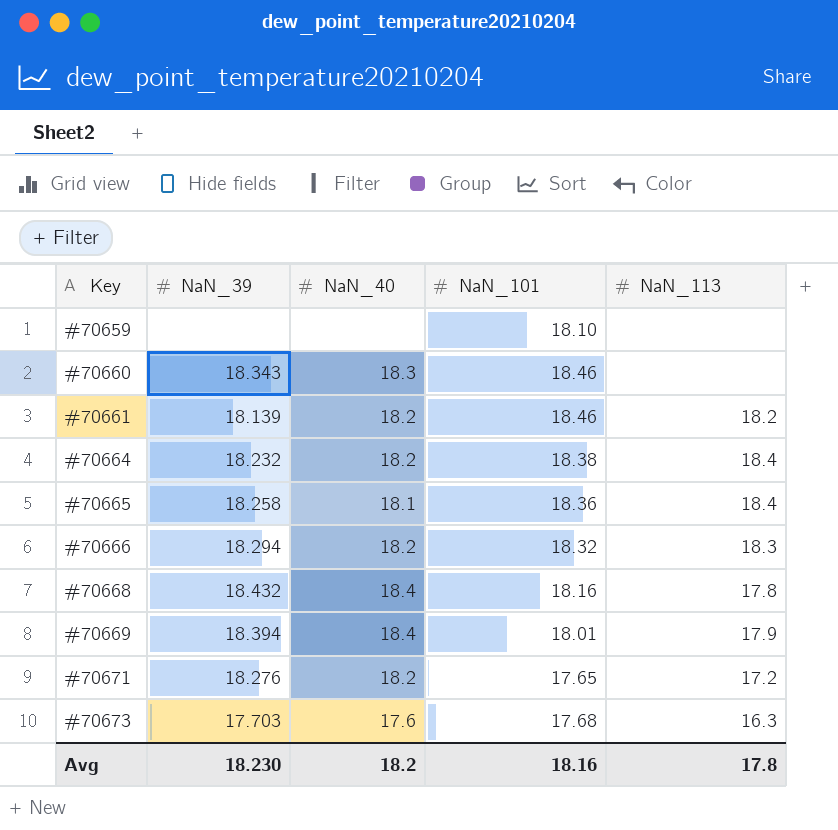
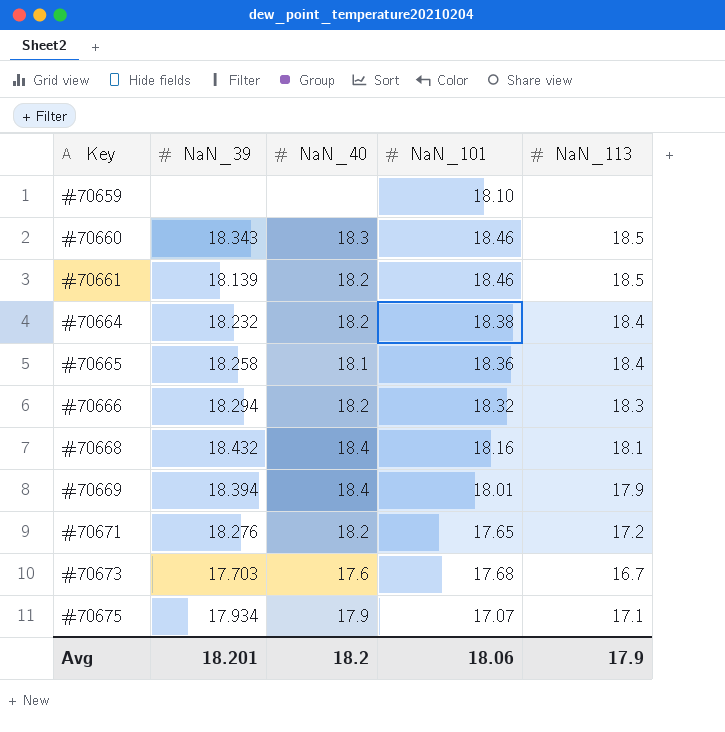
#70660 | NaN_113: none -> 18.5
#70661 | NaN_113: 18.2 -> 18.5
#70668 | NaN_113: 17.8 -> 18.1
#70673 | NaN_113: 16.3 -> 16.7
row #70675: none -> 17.934 | 17.9 | 17.07 | 17.1
Avg | NaN_39: 18.230 -> 18.201
Avg | NaN_101: 18.16 -> 18.06
Avg | NaN_113: 17.8 -> 17.9

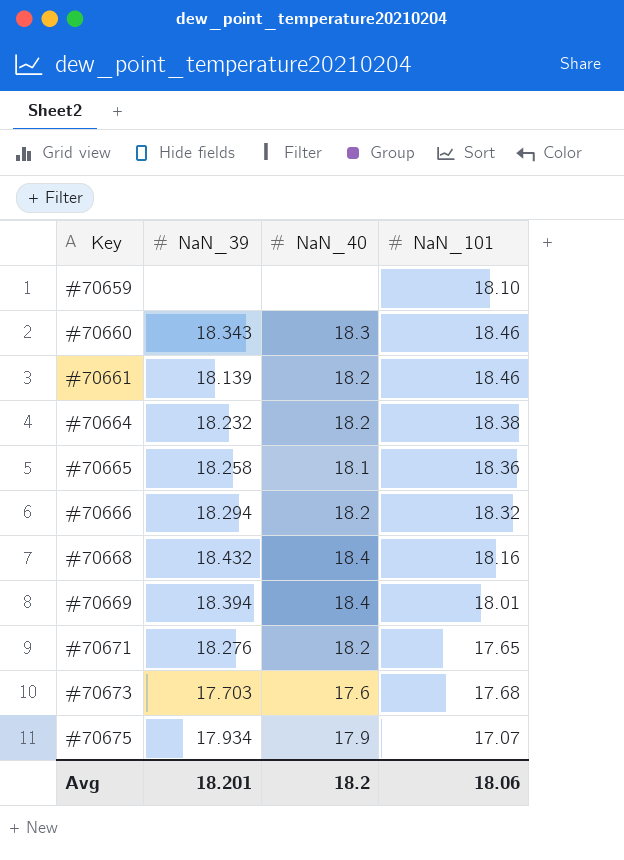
column NaN_113 | position: 5 -> none

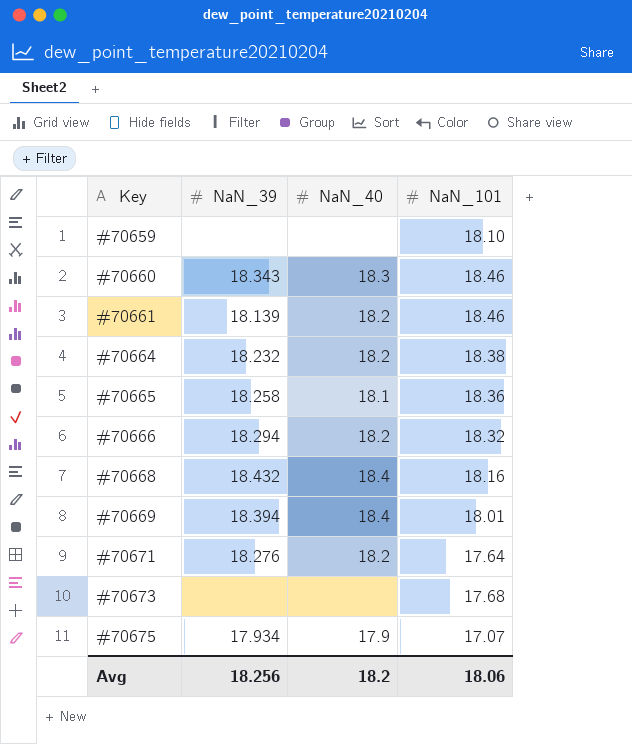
#70671 | NaN_101: 17.65 -> 17.64
#70673 | NaN_39: 17.703 -> none
#70673 | NaN_40: 17.6 -> none
Avg | NaN_39: 18.201 -> 18.256

